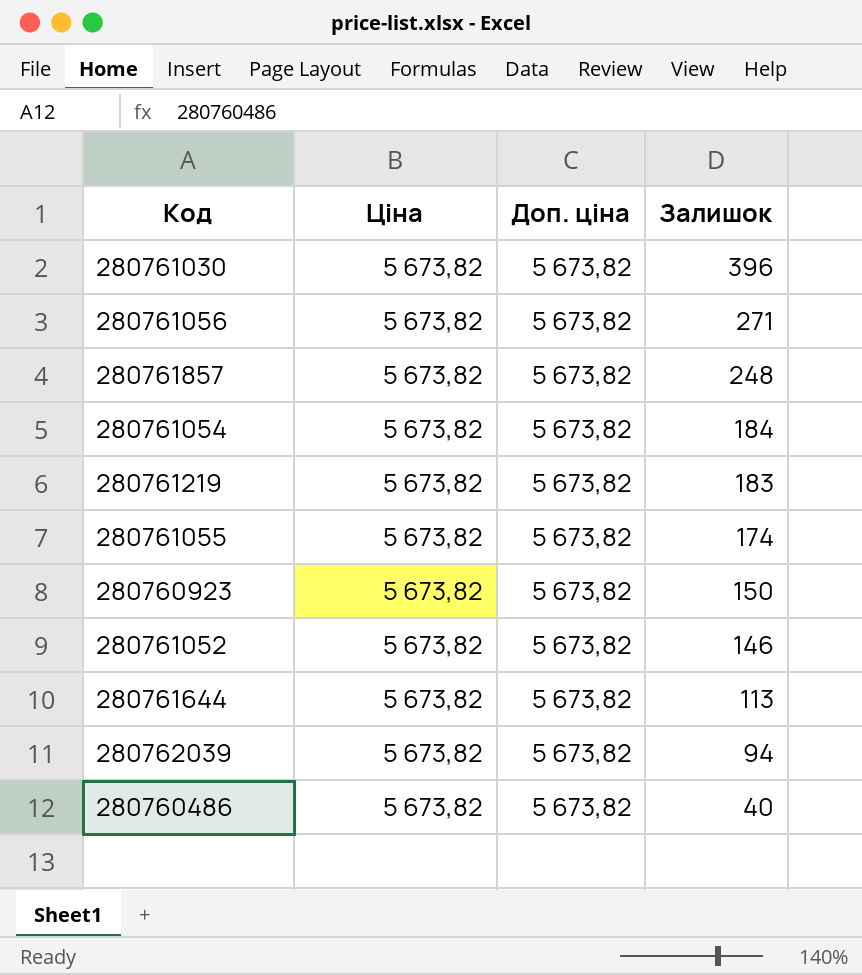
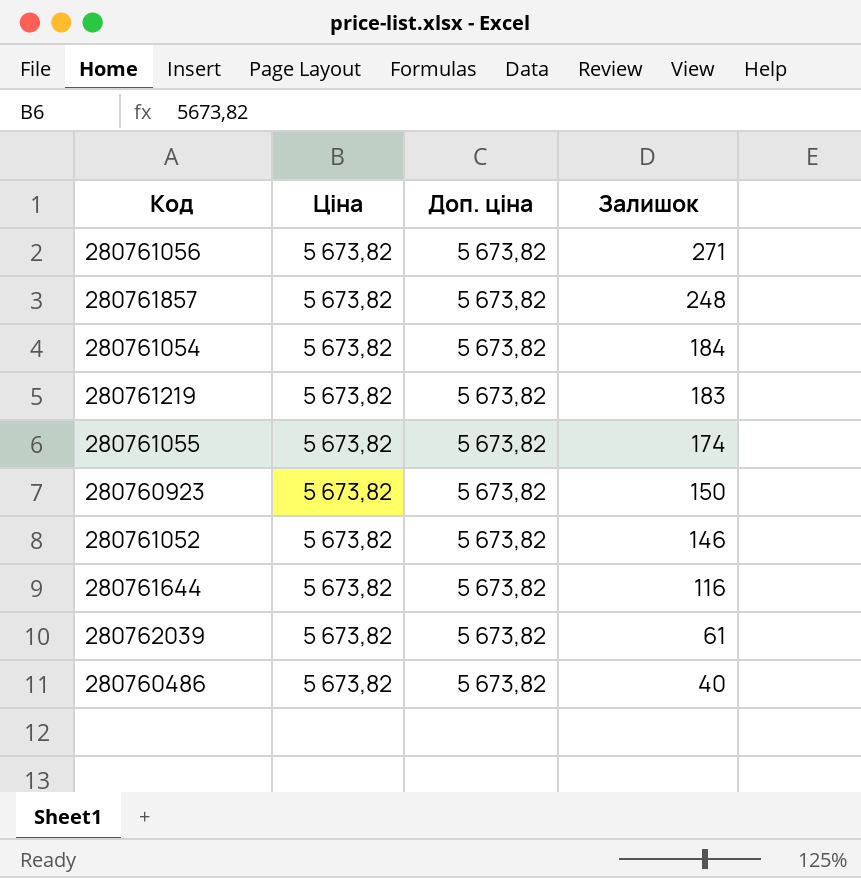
row 280761030: 5 673,82 | 5 673,82 | 396 -> none
280761644 | Залишок: 113 -> 116
280762039 | Залишок: 94 -> 61

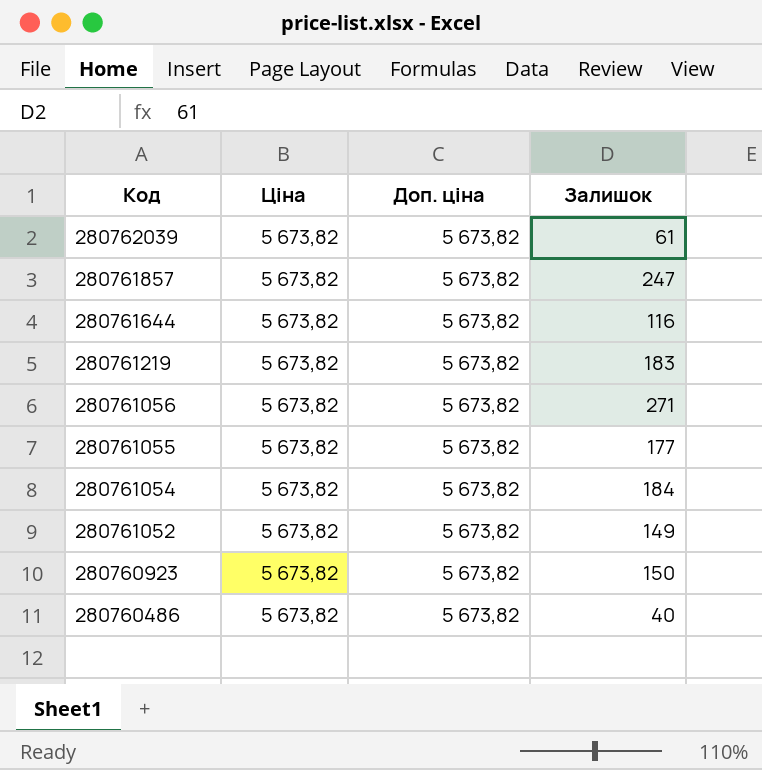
row order: Залишок descending -> Код descending
280761857 | Залишок: 248 -> 247
280761055 | Залишок: 174 -> 177
280761052 | Залишок: 146 -> 149

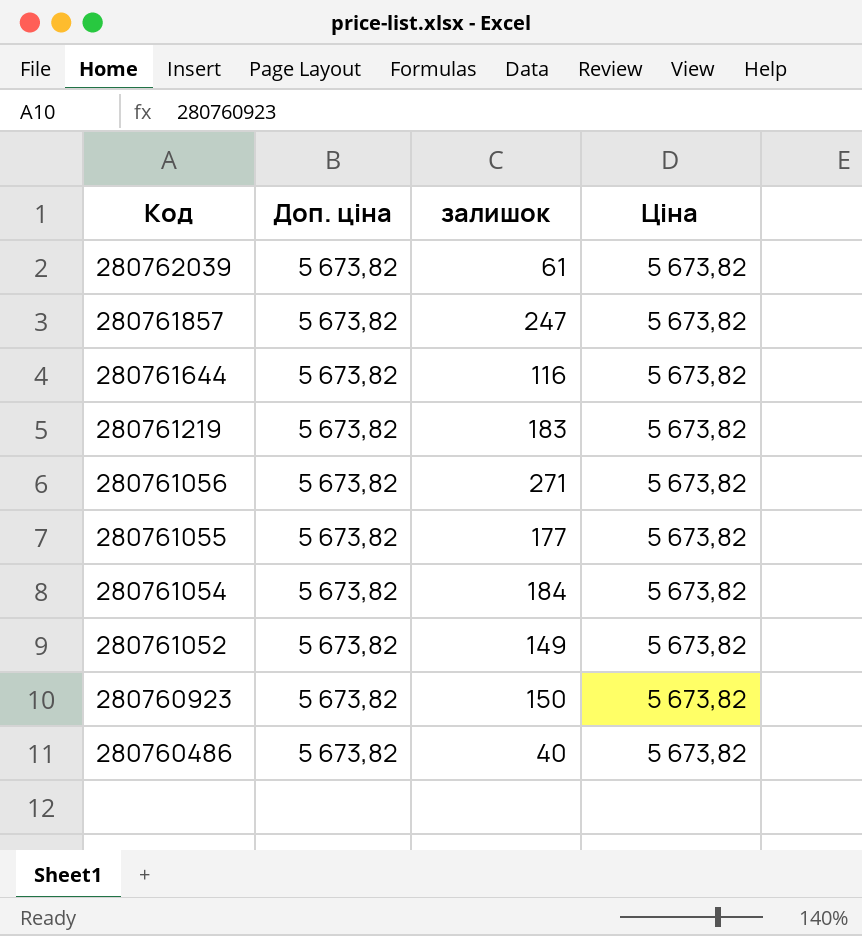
column name: Залишок -> залишок
column Ціна | position: 2 -> 4

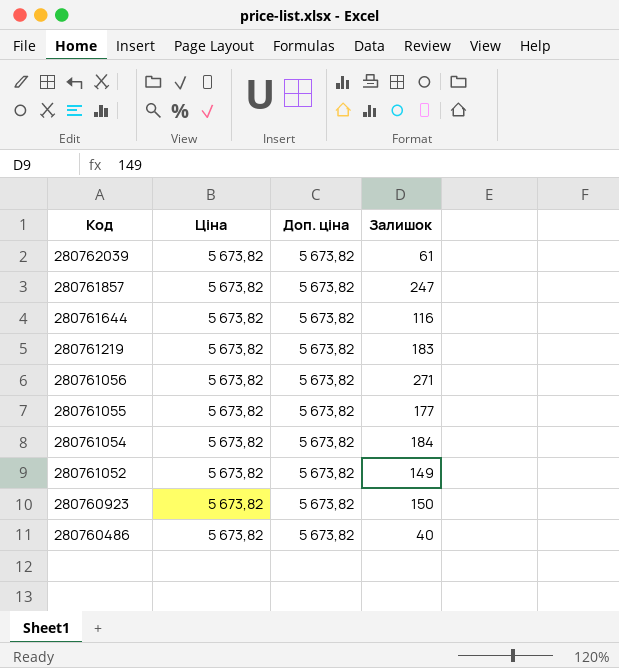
column Ціна | position: 4 -> 2
column name: залишок -> Залишок

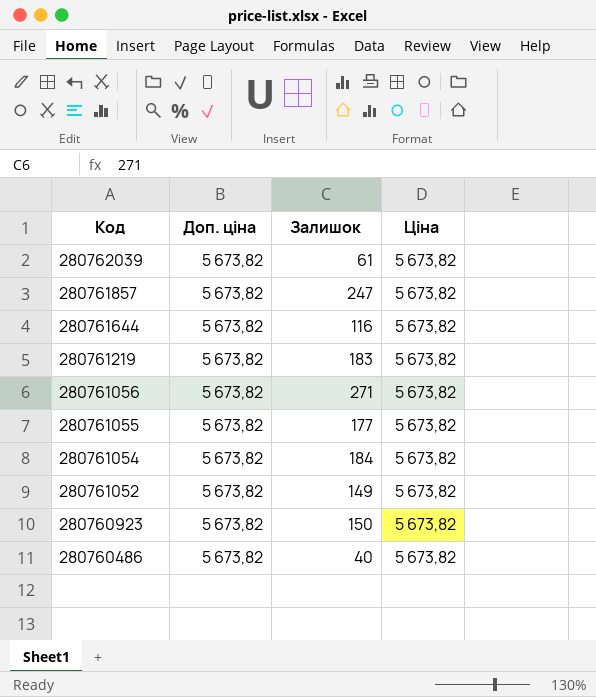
column Ціна | position: 2 -> 4

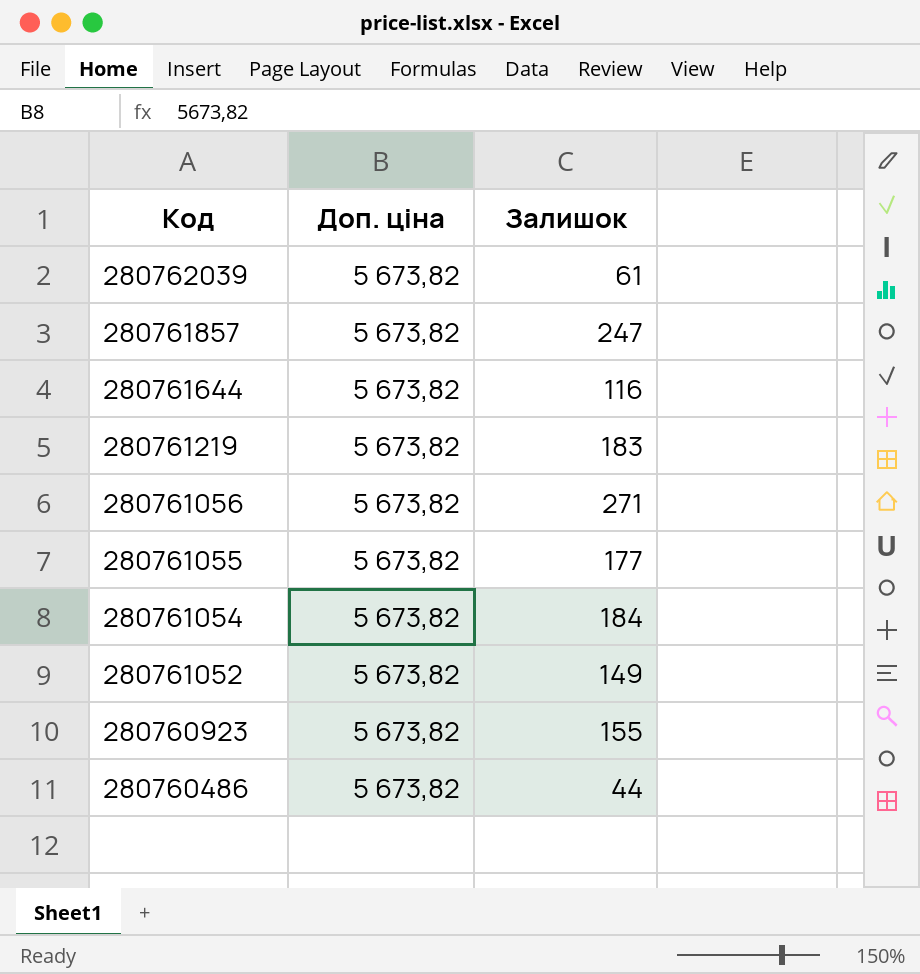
column Ціна | position: 4 -> none
280760923 | Залишок: 150 -> 155
280760486 | Залишок: 40 -> 44

